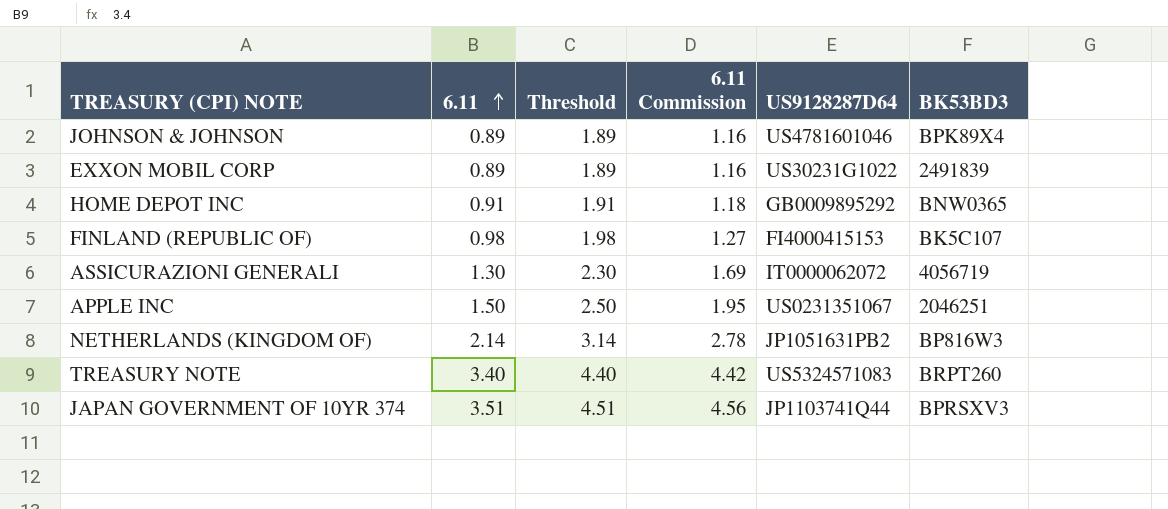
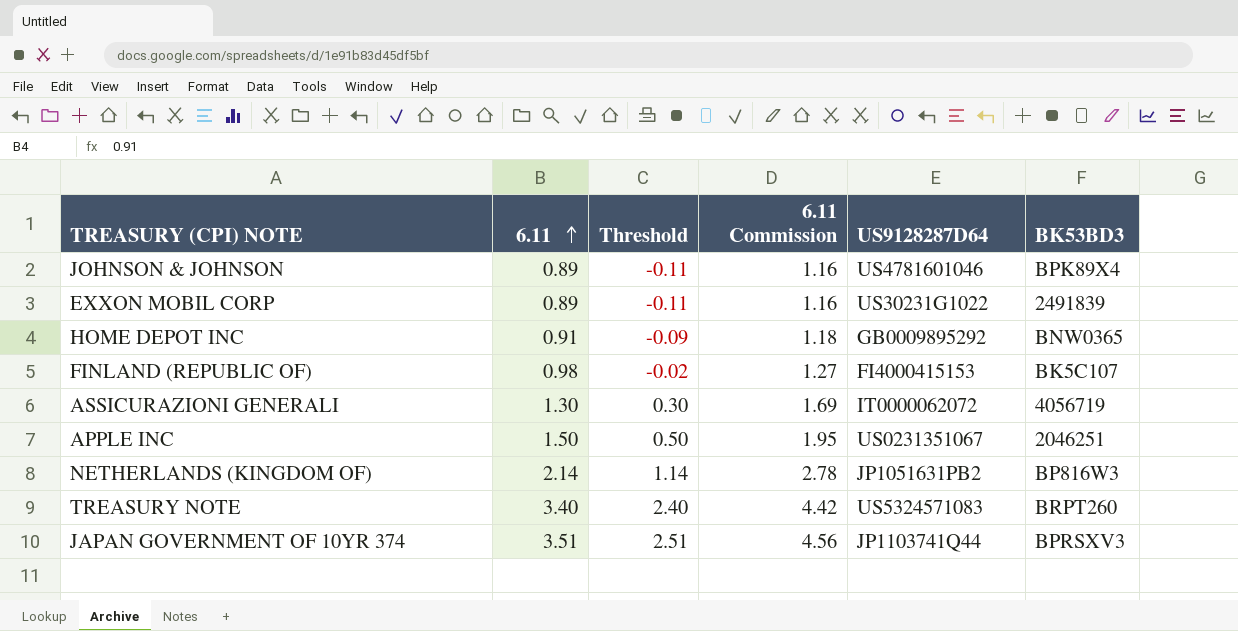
column Threshold | formula: [6.11] + 1 -> [6.11] - 1

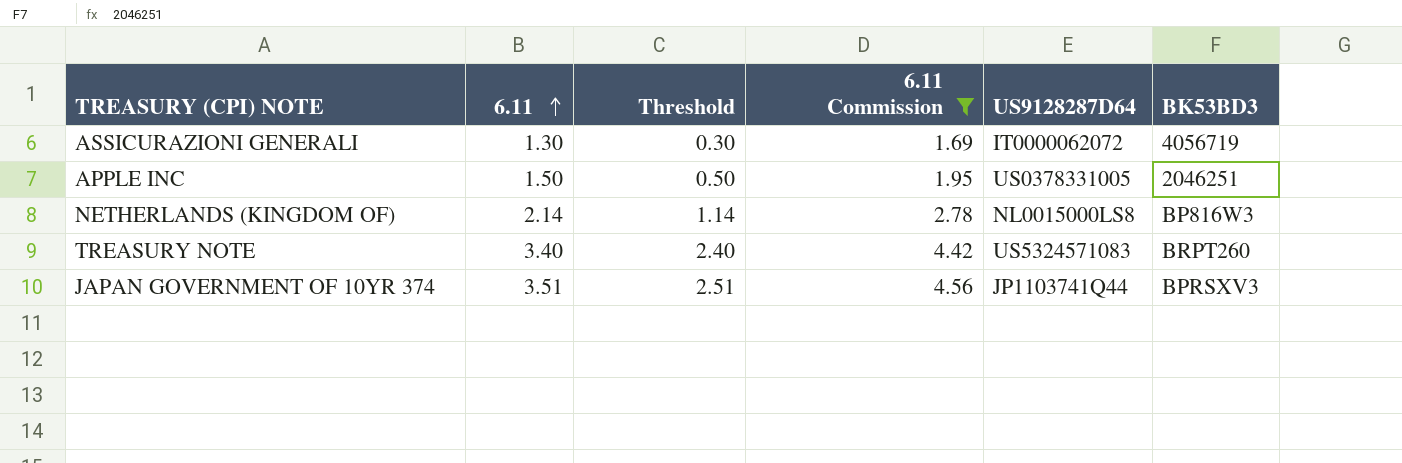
filter: none -> 6.11 Commission >= 1.69
APPLE INC | US9128287D64: US0231351067 -> US0378331005
NETHERLANDS (KINGDOM OF) | US9128287D64: JP1051631PB2 -> NL0015000LS8

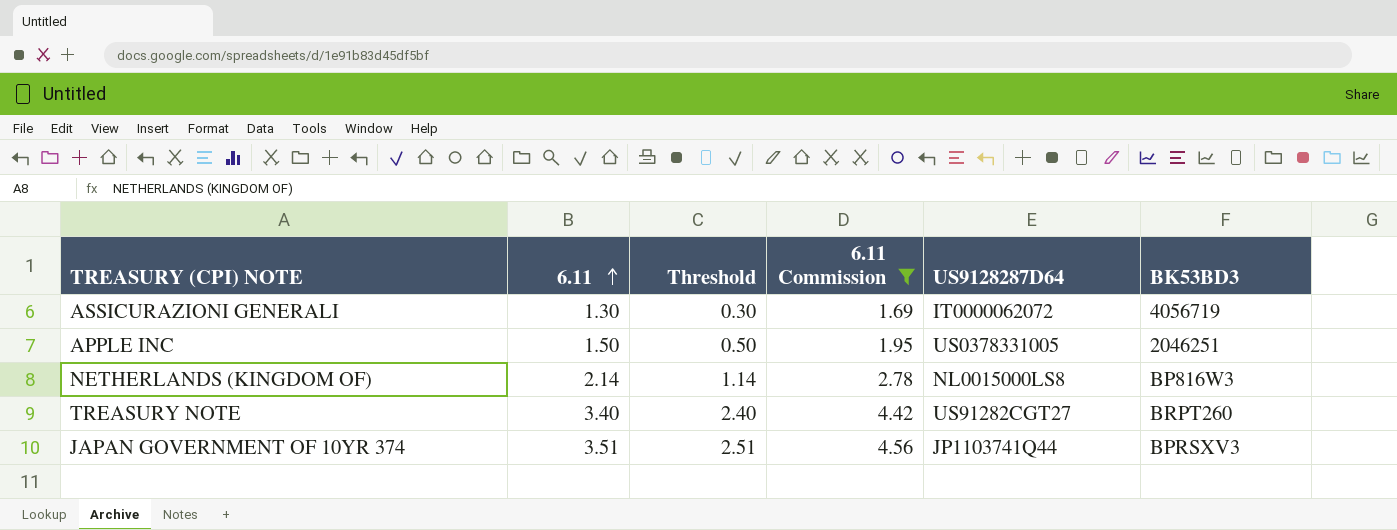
TREASURY NOTE | US9128287D64: US5324571083 -> US91282CGT27

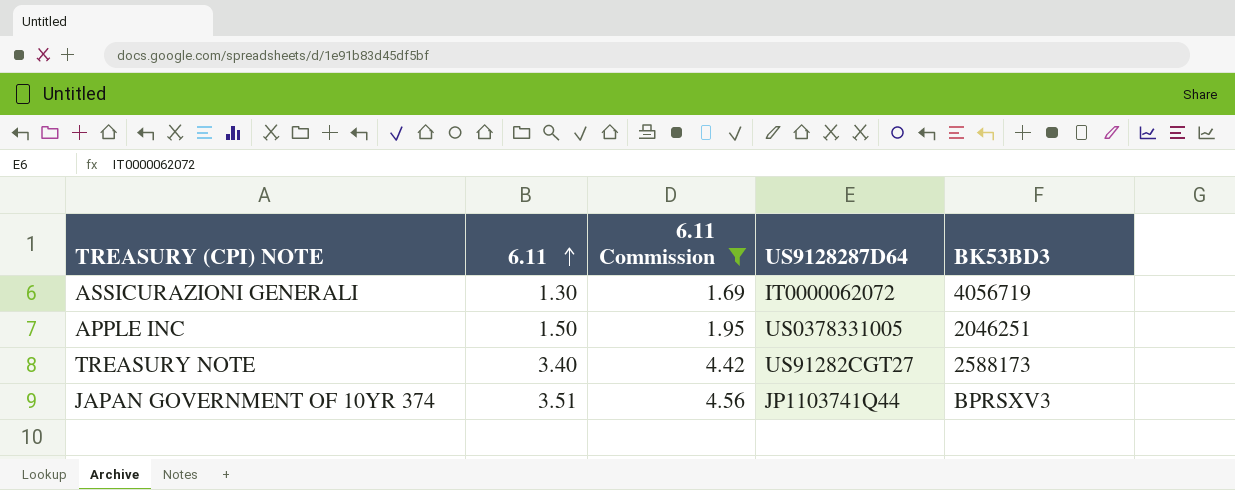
column Threshold | formula: [6.11] - 1 -> none
row NETHERLANDS (KINGDOM OF): 2.14 | 1.14 | 2.78 | NL0015000LS8 | BP816W3 -> none
TREASURY NOTE | BK53BD3: BRPT260 -> 2588173

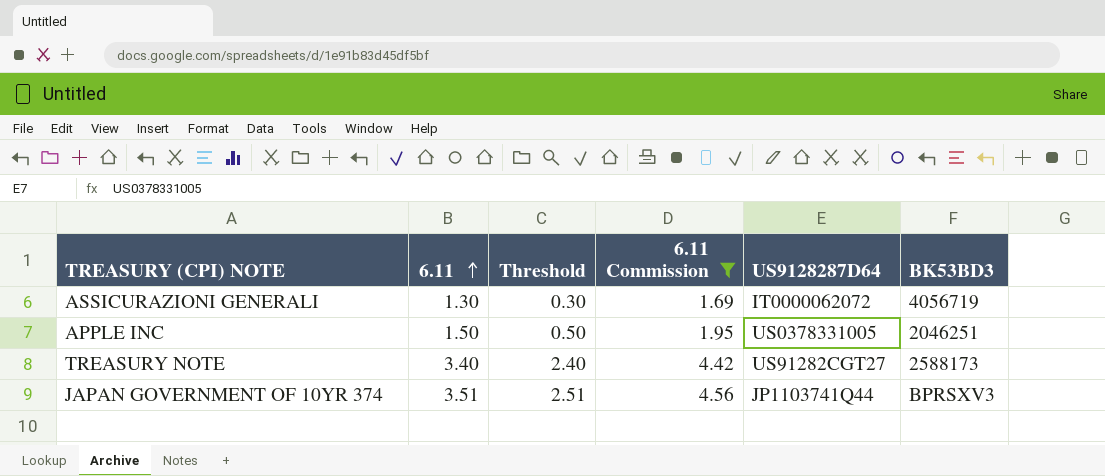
column Threshold | formula: none -> [6.11] - 1

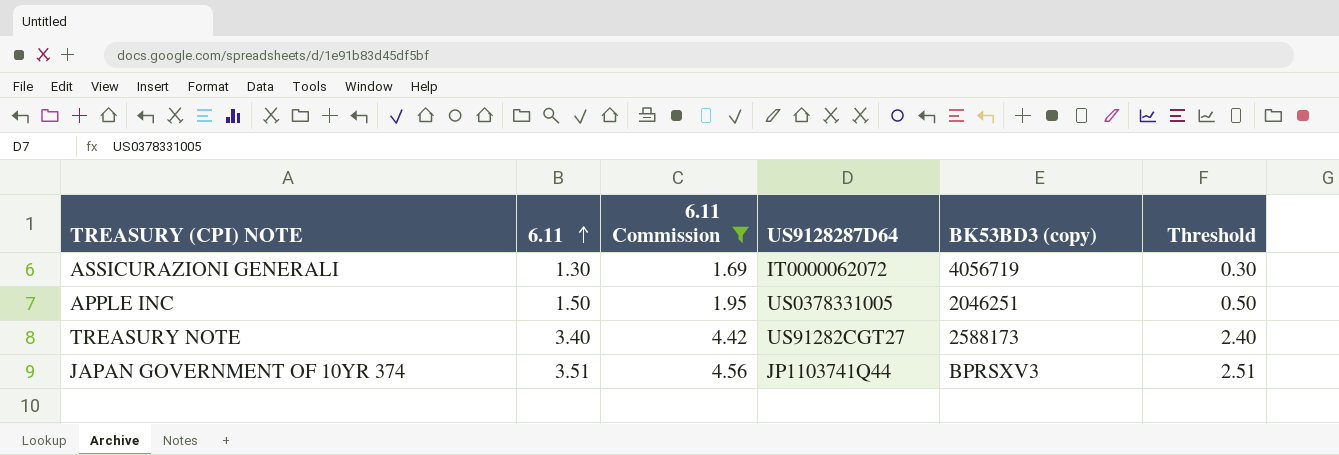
column name: BK53BD3 -> BK53BD3 (copy)
column Threshold | position: 3 -> 6

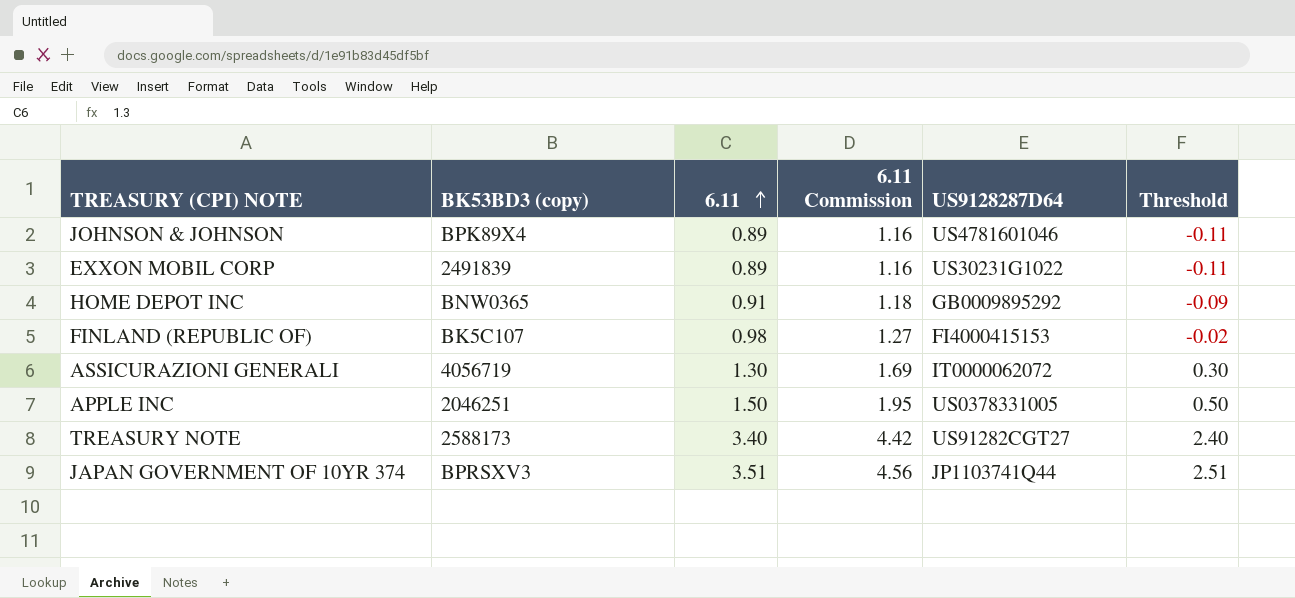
filter: 6.11 Commission >= 1.69 -> none
column BK53BD3 (copy) | position: 5 -> 2

